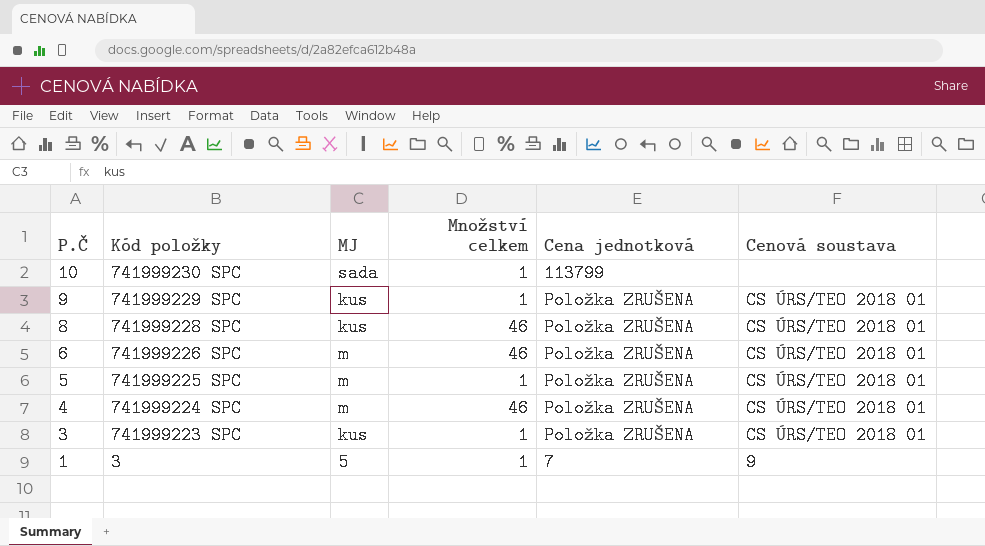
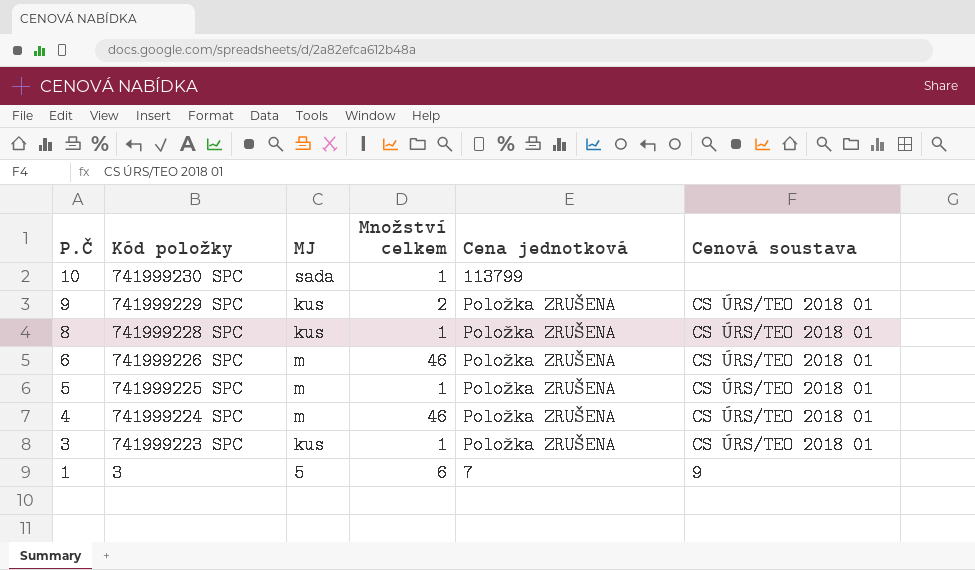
9 | Množství celkem: 1 -> 2
8 | Množství celkem: 46 -> 1
1 | Množství celkem: 1 -> 6

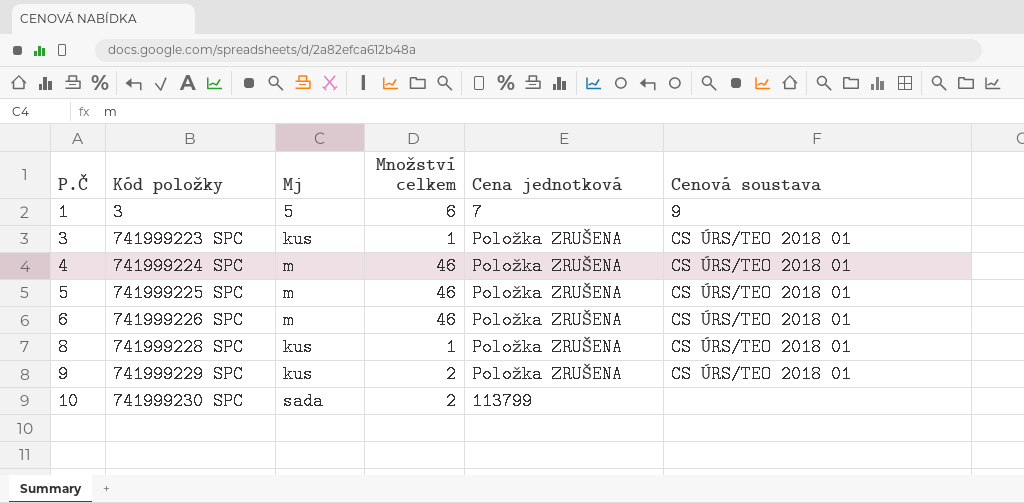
row order: P.Č descending -> P.Č ascending
column name: MJ -> Mj
5 | Množství celkem: 1 -> 46
10 | Množství celkem: 1 -> 2

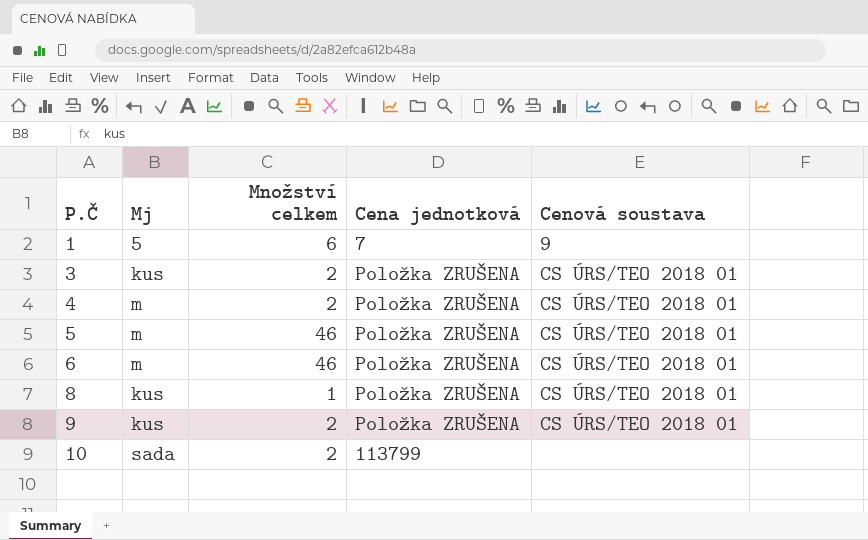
column Kód položky | position: 2 -> none
3 | Množství celkem: 1 -> 2
4 | Množství celkem: 46 -> 2

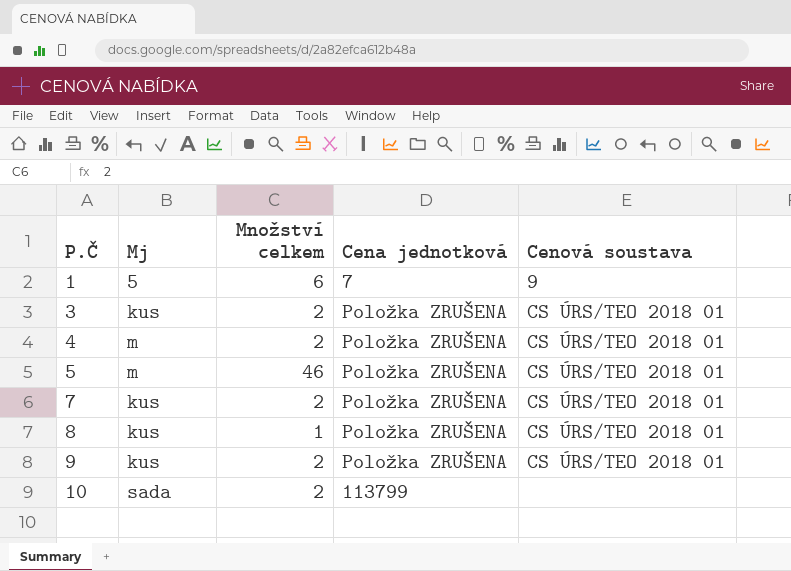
row 6: m | 46 | Položka ZRUŠENA | CS ÚRS/TEO 2018 01 -> none
row 7: none -> kus | 2 | Položka ZRUŠENA | CS ÚRS/TEO 2018 01

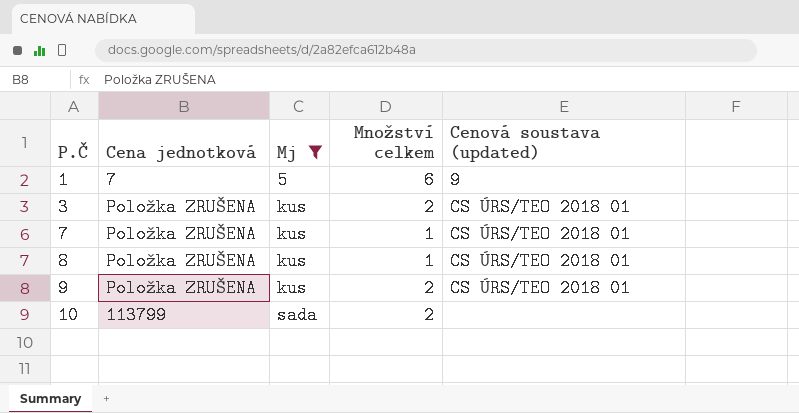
filter: none -> Mj != m
column Cena jednotková | position: 4 -> 2
column name: Cenová soustava -> Cenová soustava (updated)
7 | Množství celkem: 2 -> 1

